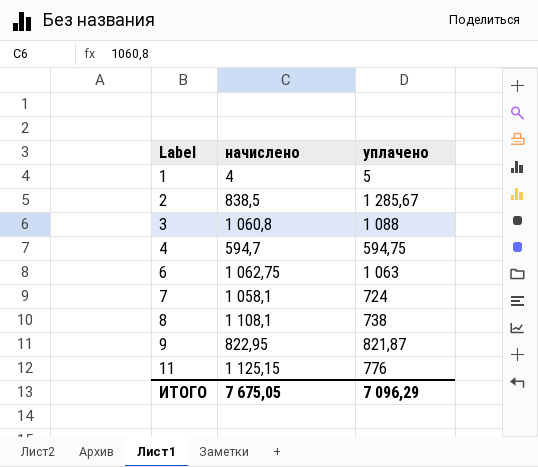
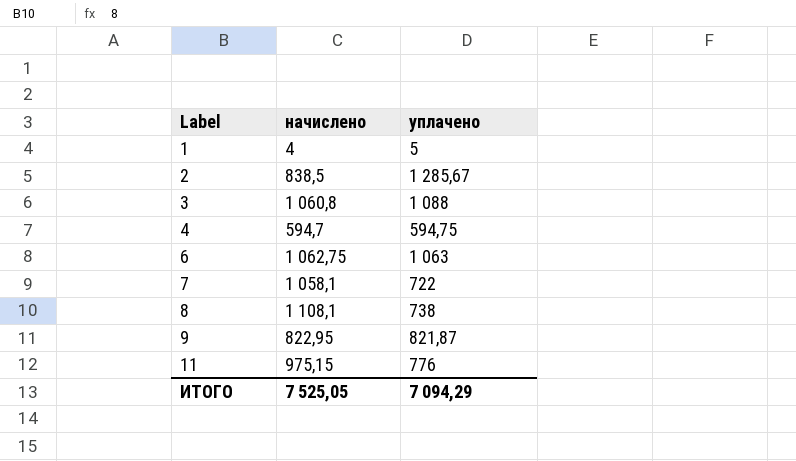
7 | уплачено: 724 -> 722
11 | начислено: 1 125,15 -> 975,15
ИТОГО | начислено: 7 675,05 -> 7 525,05
ИТОГО | уплачено: 7 096,29 -> 7 094,29

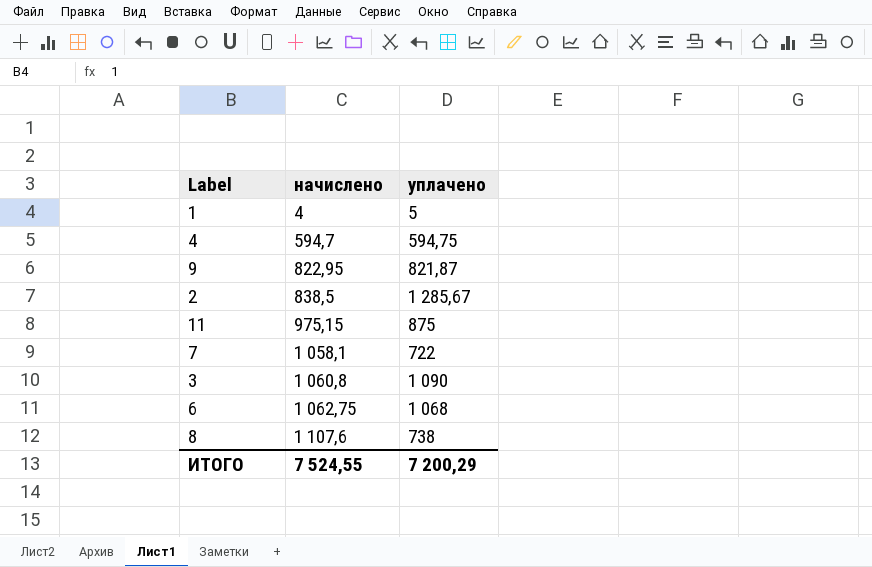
row order: Label ascending -> начислено ascending
11 | уплачено: 776 -> 875
3 | уплачено: 1 088 -> 1 090
6 | уплачено: 1 063 -> 1 068
8 | начислено: 1 108,1 -> 1 107,6
ИТОГО | начислено: 7 525,05 -> 7 524,55
ИТОГО | уплачено: 7 094,29 -> 7 200,29

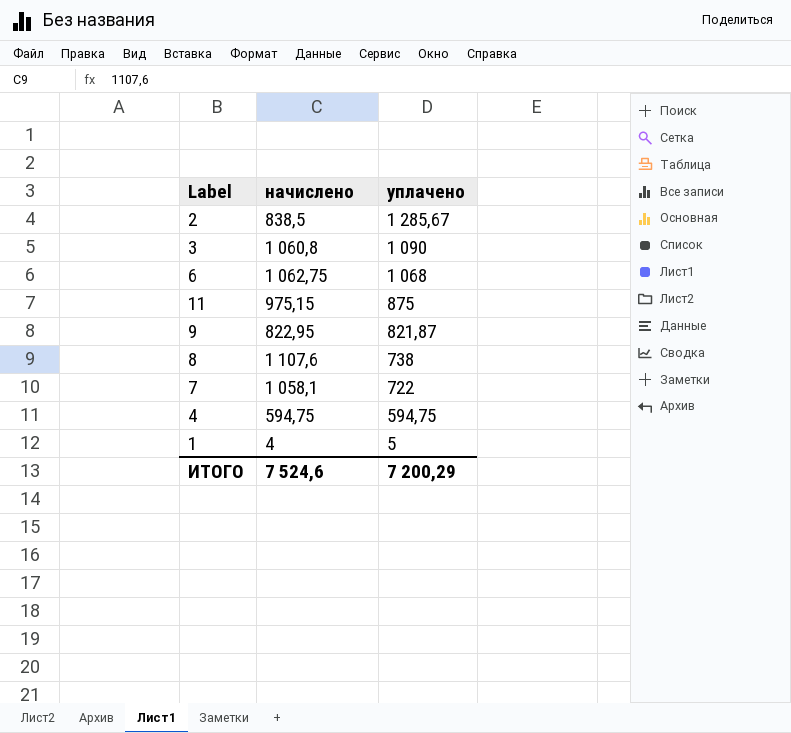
row order: начислено ascending -> уплачено descending
4 | начислено: 594,7 -> 594,75
ИТОГО | начислено: 7 524,55 -> 7 524,6

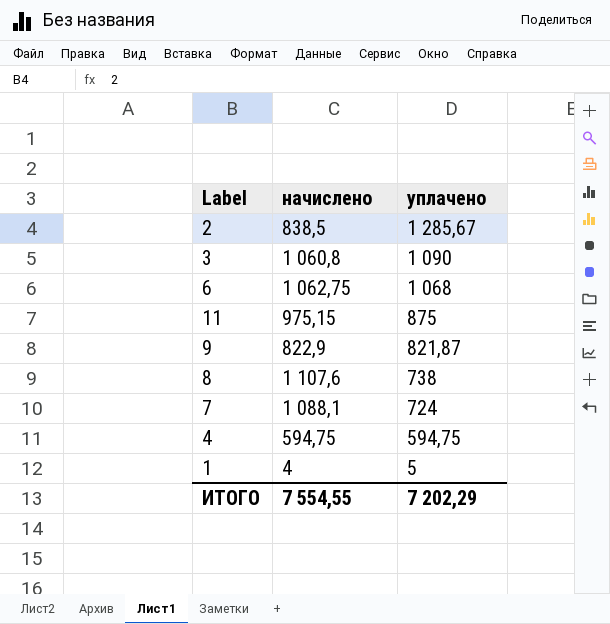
9 | начислено: 822,95 -> 822,9
7 | начислено: 1 058,1 -> 1 088,1
7 | уплачено: 722 -> 724
ИТОГО | начислено: 7 524,6 -> 7 554,55
ИТОГО | уплачено: 7 200,29 -> 7 202,29

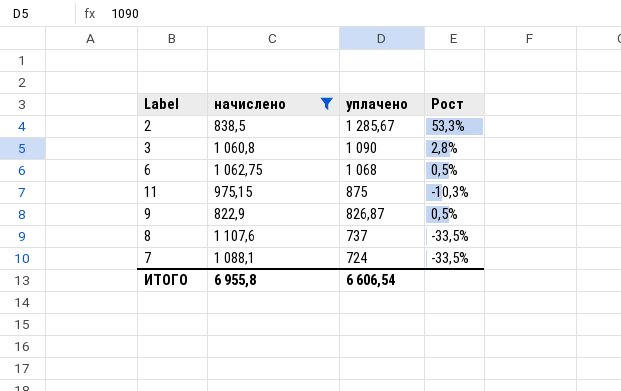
filter: none -> начислено >= 822,9
column Рост | formula: none -> ([уплачено] - [начислено]) / [начислено]
9 | уплачено: 821,87 -> 826,87
8 | уплачено: 738 -> 737
ИТОГО | начислено: 7 554,55 -> 6 955,8
ИТОГО | уплачено: 7 202,29 -> 6 606,54

